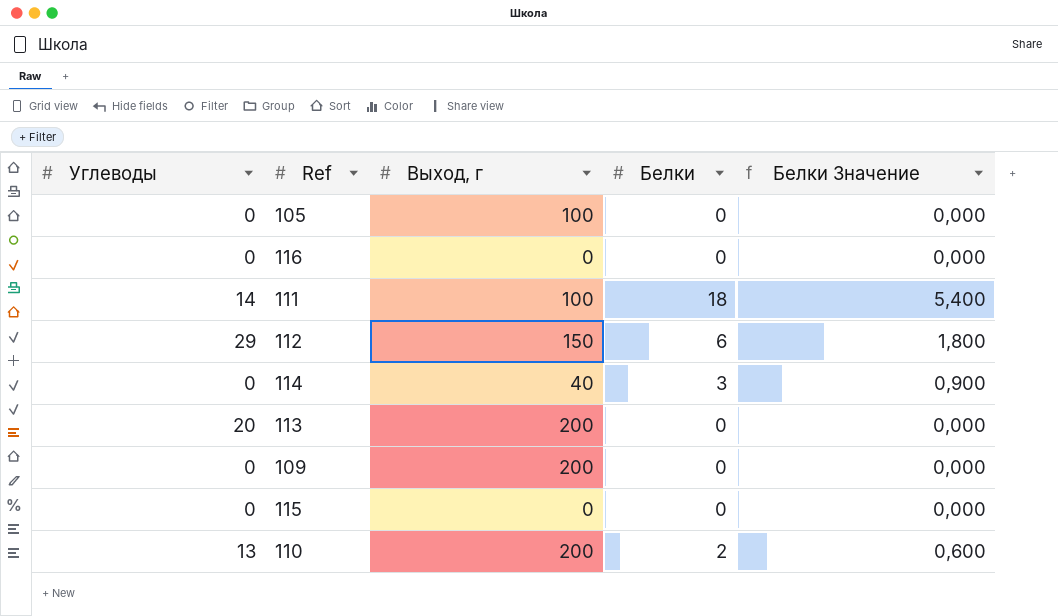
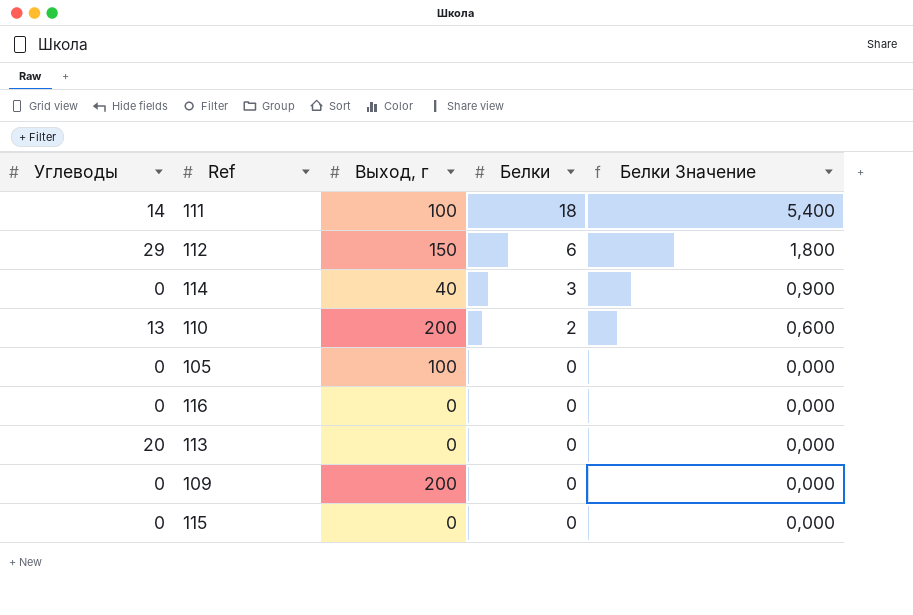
row order: none -> Белки descending
113 | Выход, г: 200 -> 0

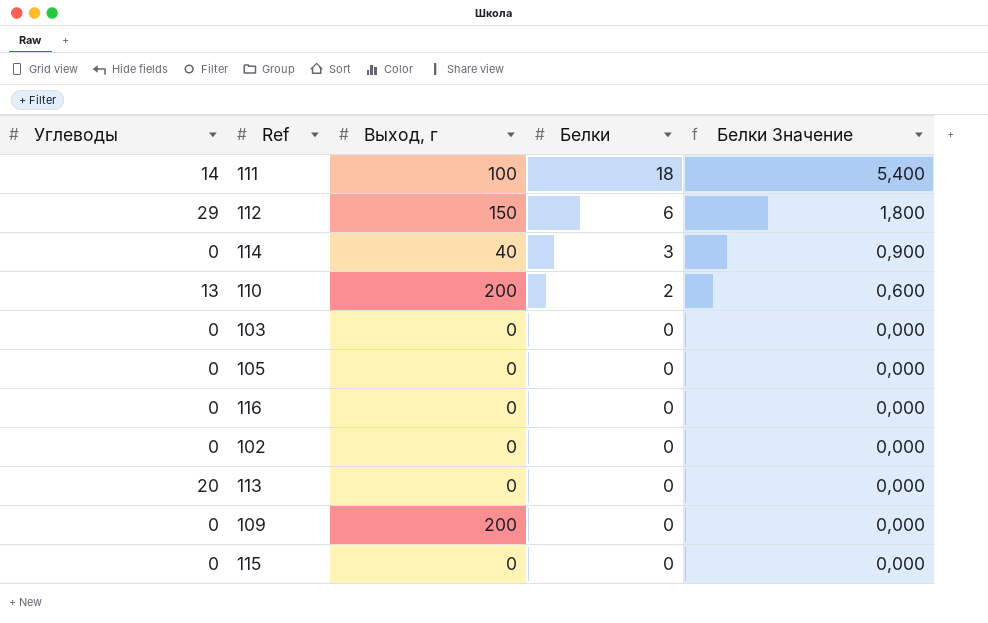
row 103: none -> 0 | 0 | 0 | 0,000
105 | Выход, г: 100 -> 0
row 102: none -> 0 | 0 | 0 | 0,000

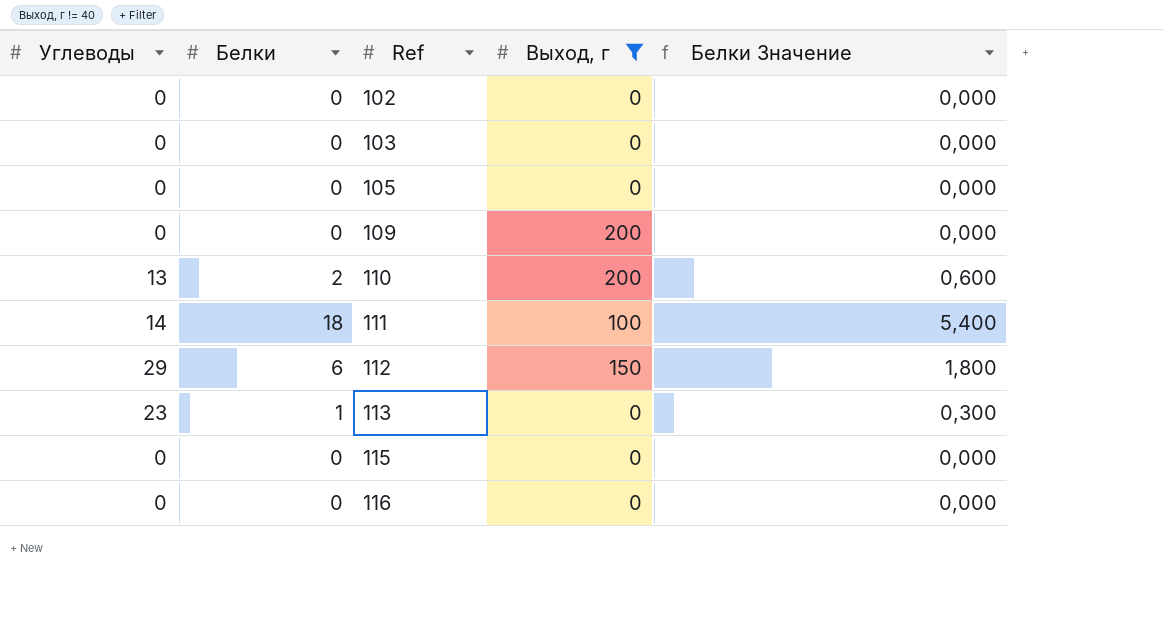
filter: none -> Выход, г != 40
row order: Белки descending -> Ref ascending
column Белки | position: 4 -> 2
113 | Углеводы: 20 -> 23
113 | Белки: 0 -> 1
113 | Белки Значение: 0,000 -> 0,300

